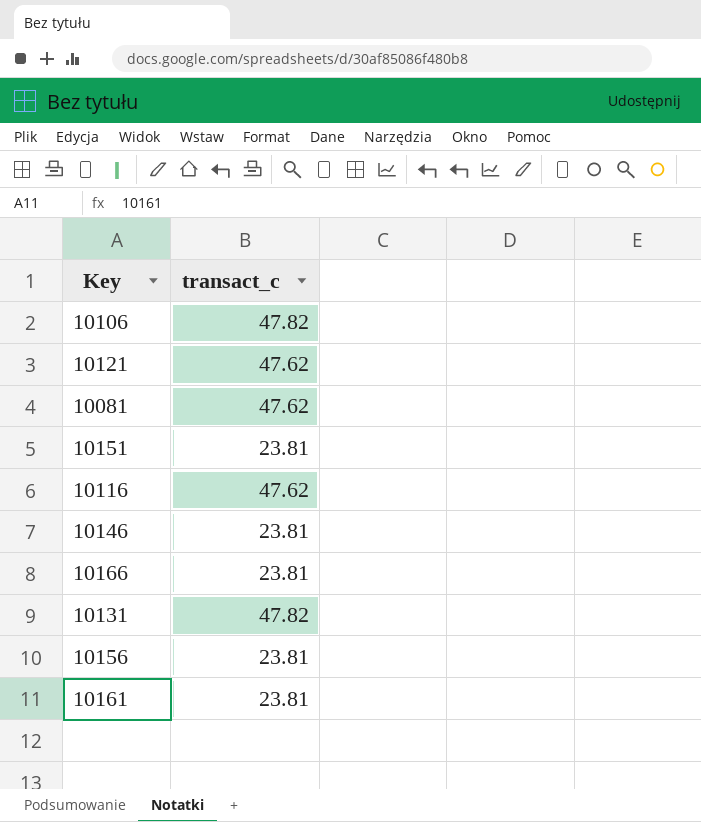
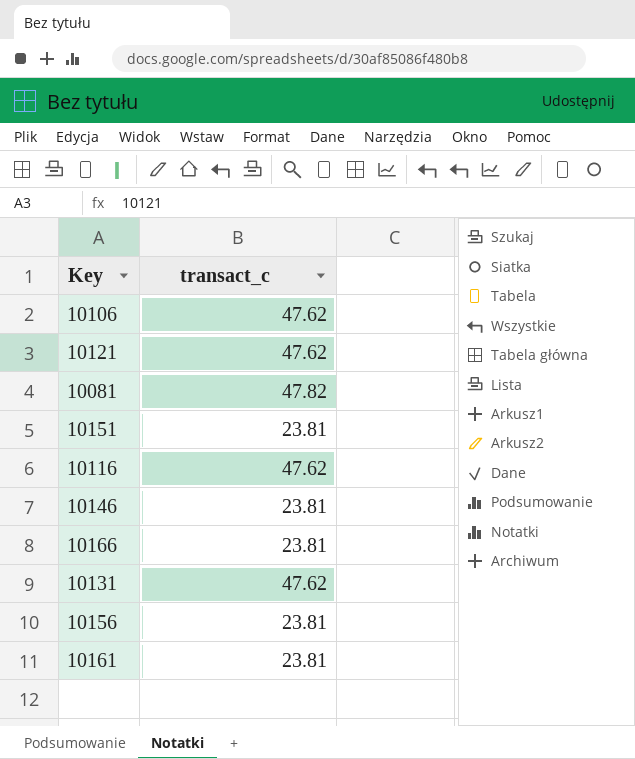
10106 | transact_c: 47.82 -> 47.62
10081 | transact_c: 47.62 -> 47.82
10131 | transact_c: 47.82 -> 47.62

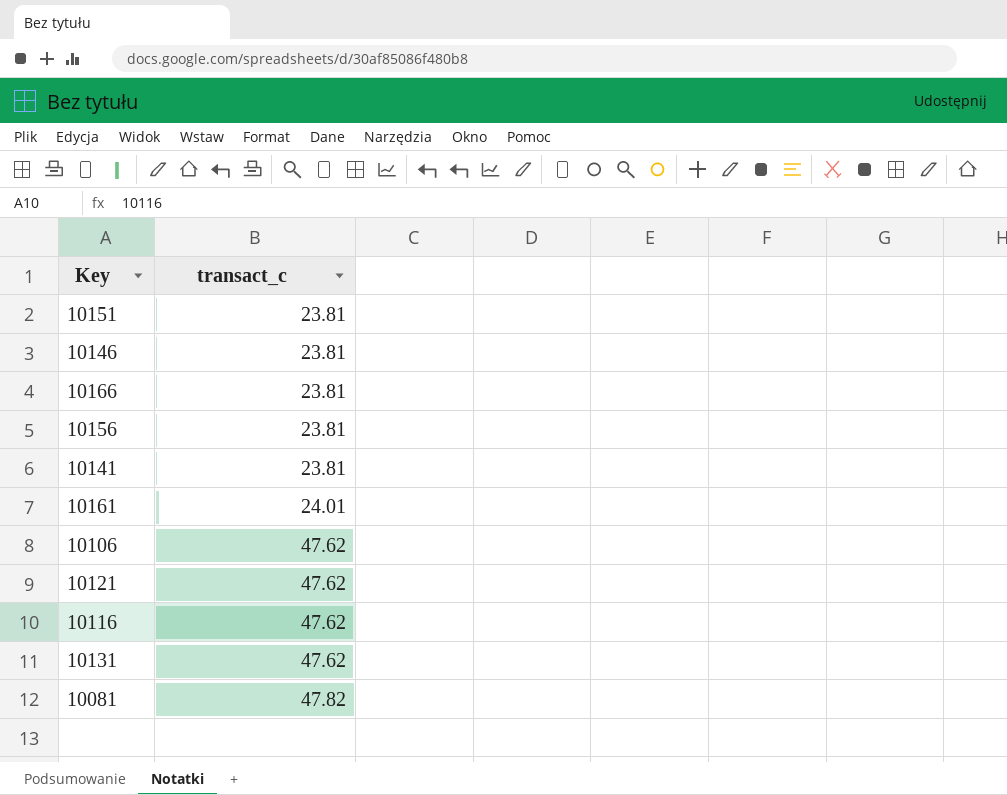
row order: none -> transact_c ascending
row 10141: none -> 23.81
10161 | transact_c: 23.81 -> 24.01

